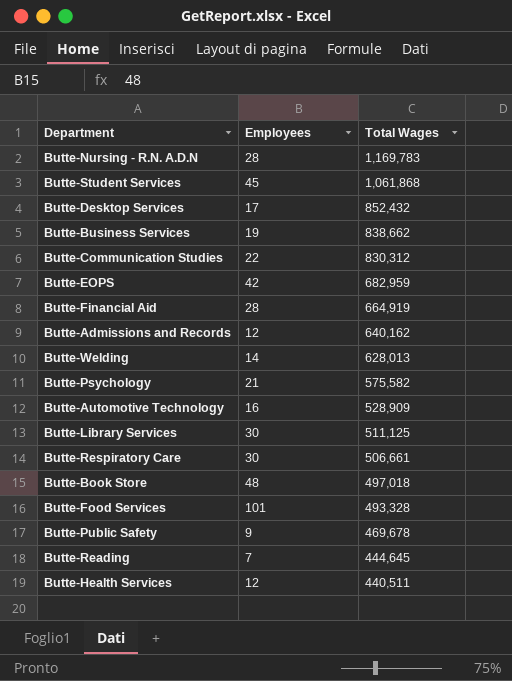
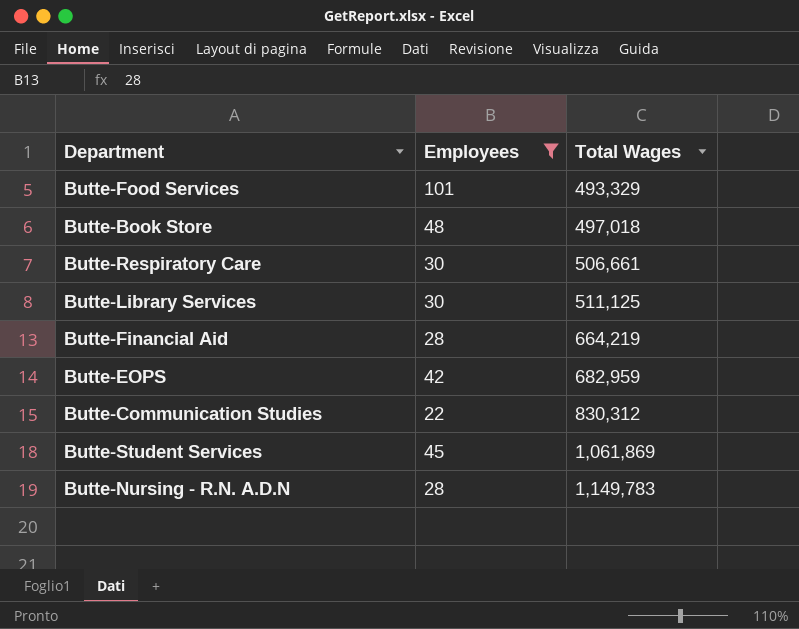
filter: none -> Employees >= 22
row order: Total Wages descending -> Total Wages ascending
Butte-Food Services | Total Wages: 493,328 -> 493,329
Butte-Financial Aid | Total Wages: 664,919 -> 664,219
Butte-Student Services | Total Wages: 1,061,868 -> 1,061,869
Butte-Nursing - R.N. A.D.N | Total Wages: 1,169,783 -> 1,149,783

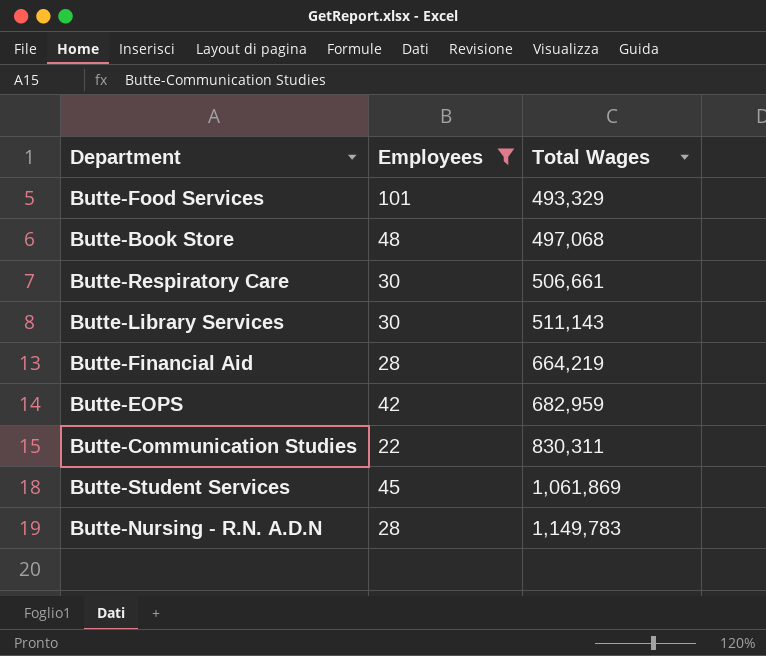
Butte-Book Store | Total Wages: 497,018 -> 497,068
Butte-Library Services | Total Wages: 511,125 -> 511,143
Butte-Communication Studies | Total Wages: 830,312 -> 830,311

